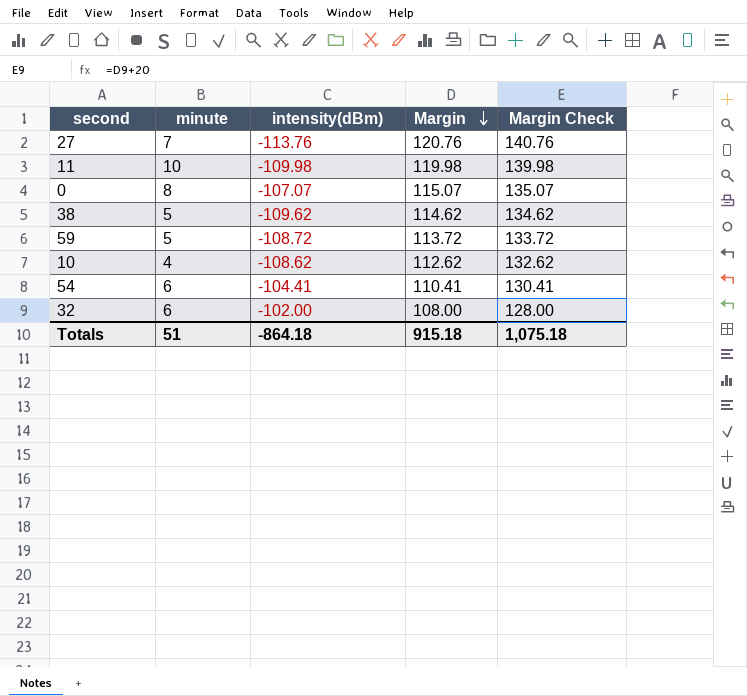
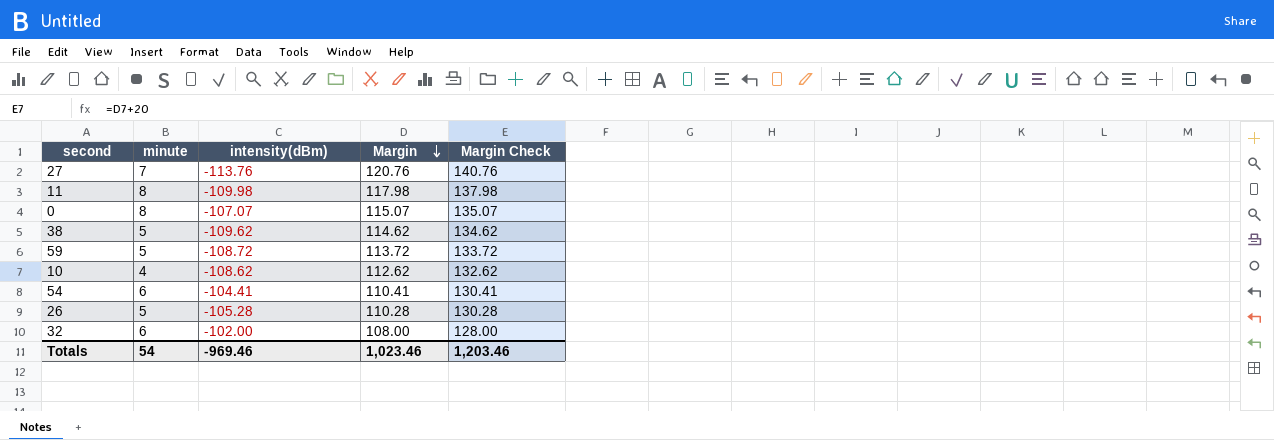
11 | minute: 10 -> 8
11 | Margin: 119.98 -> 117.98
11 | Margin Check: 139.98 -> 137.98
row 26: none -> 5 | -105.28 | 110.28 | 130.28
Totals | minute: 51 -> 54
Totals | intensity(dBm): -864.18 -> -969.46
Totals | Margin: 915.18 -> 1,023.46
Totals | Margin Check: 1,075.18 -> 1,203.46

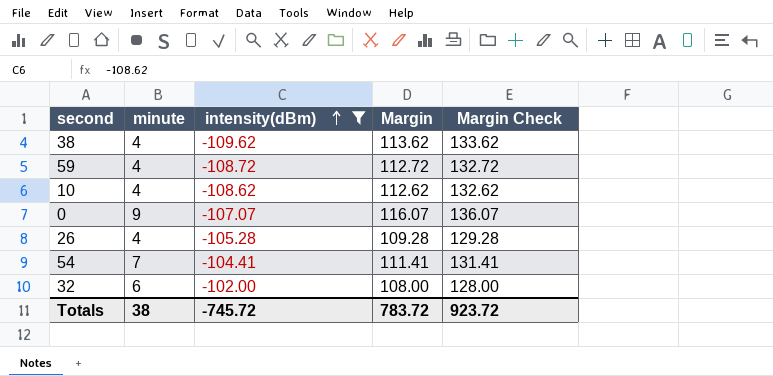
filter: none -> intensity(dBm) >= -109.62
row order: Margin descending -> intensity(dBm) ascending
38 | minute: 5 -> 4
38 | Margin: 114.62 -> 113.62
38 | Margin Check: 134.62 -> 133.62
59 | minute: 5 -> 4
59 | Margin: 113.72 -> 112.72
59 | Margin Check: 133.72 -> 132.72
0 | minute: 8 -> 9
0 | Margin: 115.07 -> 116.07
0 | Margin Check: 135.07 -> 136.07
26 | minute: 5 -> 4
26 | Margin: 110.28 -> 109.28
26 | Margin Check: 130.28 -> 129.28
54 | minute: 6 -> 7
54 | Margin: 110.41 -> 111.41
54 | Margin Check: 130.41 -> 131.41
Totals | minute: 54 -> 38
Totals | intensity(dBm): -969.46 -> -745.72
Totals | Margin: 1,023.46 -> 783.72
Totals | Margin Check: 1,203.46 -> 923.72

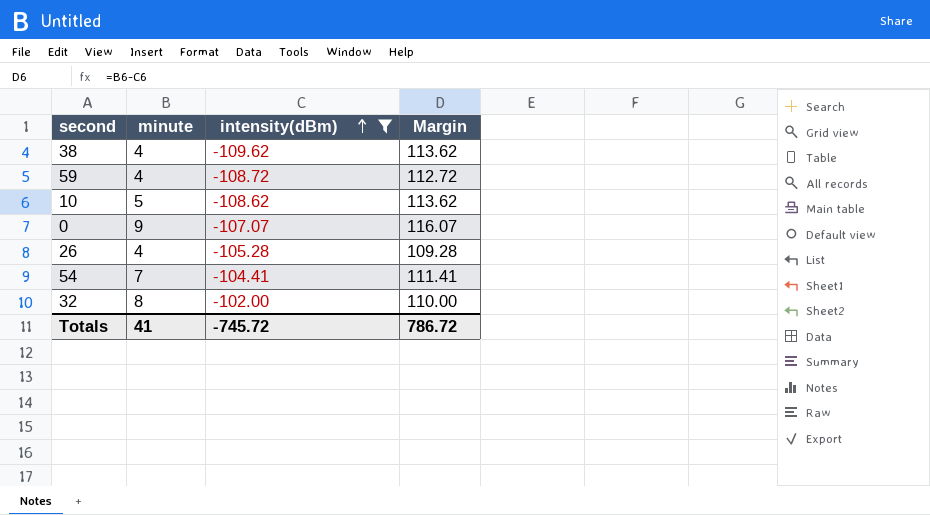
column Margin Check | formula: [Margin] + 20 -> none
10 | minute: 4 -> 5
10 | Margin: 112.62 -> 113.62
32 | minute: 6 -> 8
32 | Margin: 108.00 -> 110.00
Totals | minute: 38 -> 41
Totals | Margin: 783.72 -> 786.72

